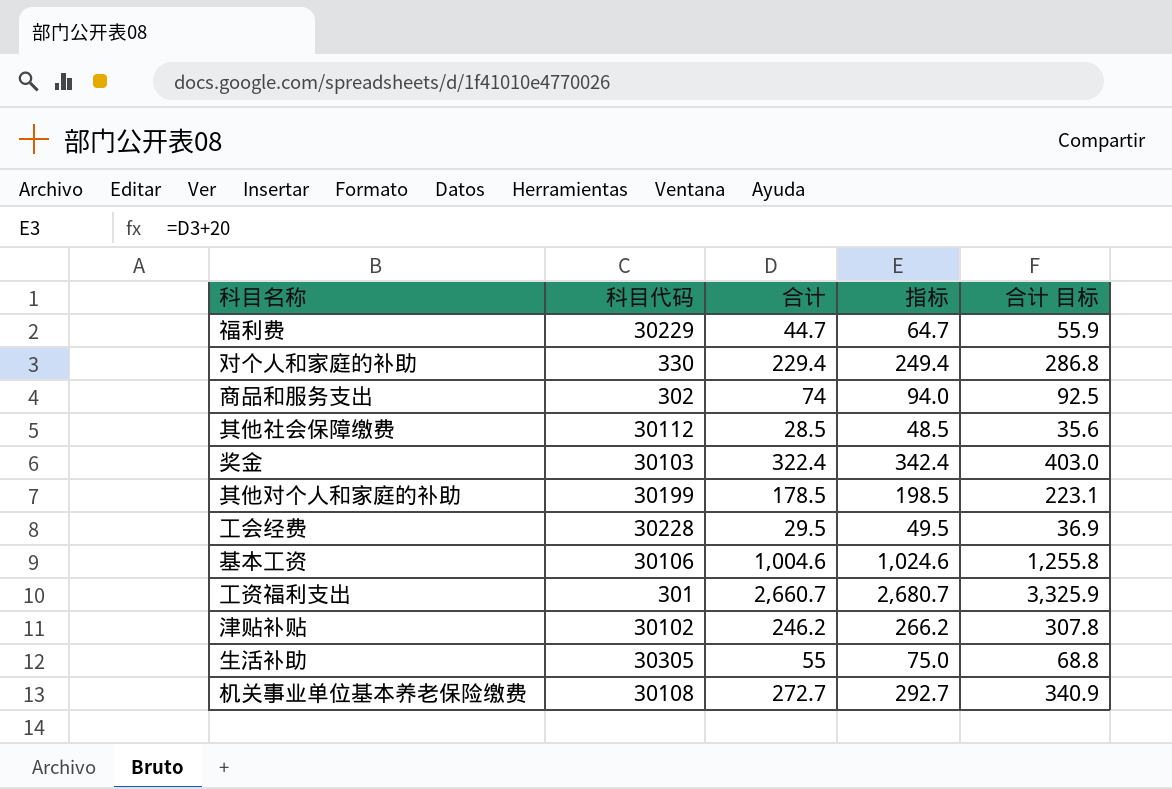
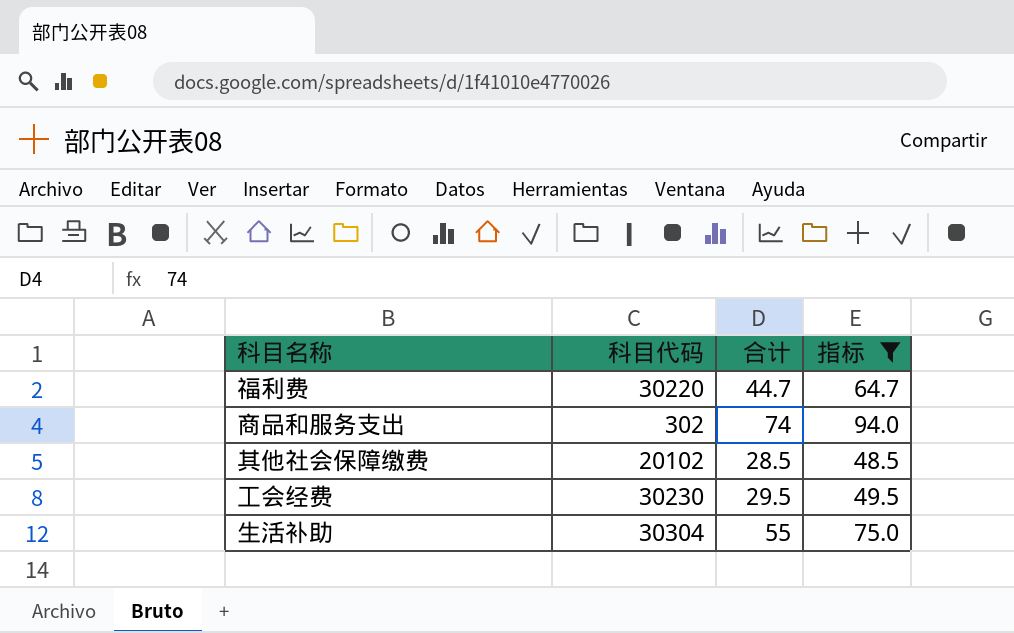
filter: none -> 指标 <= 94.0
column 合计 目标 | formula: [合计] * 1.25 -> none
福利费 | 科目代码: 30229 -> 30220
其他社会保障缴费 | 科目代码: 30112 -> 20102
工会经费 | 科目代码: 30228 -> 30230
生活补助 | 科目代码: 30305 -> 30304

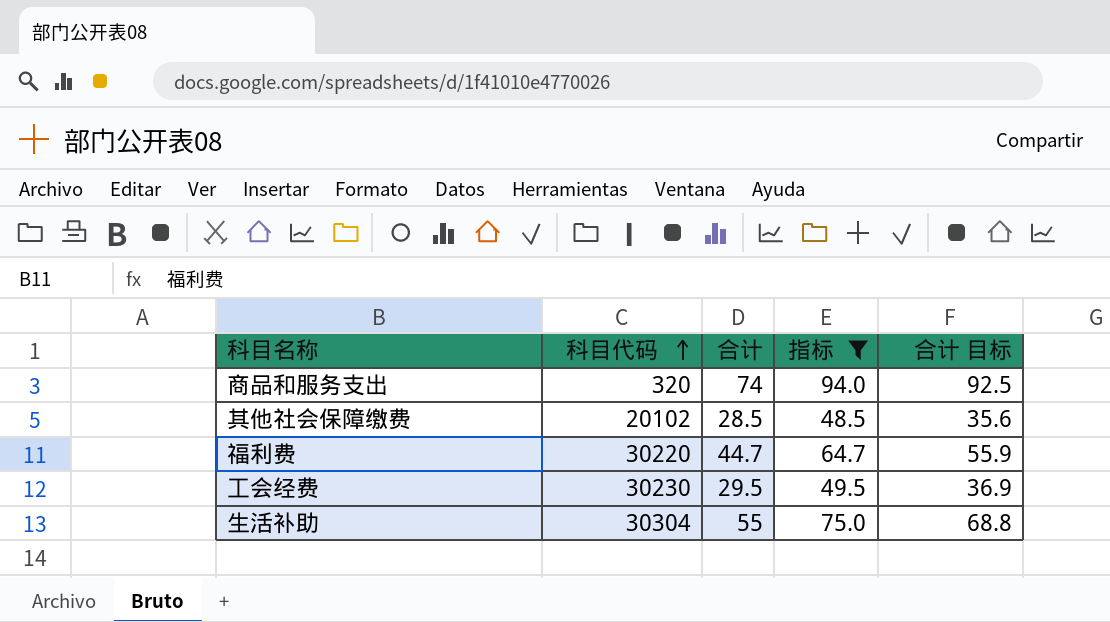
row order: none -> 科目代码 ascending
column 合计 目标 | formula: none -> [合计] * 1.25
商品和服务支出 | 科目代码: 302 -> 320

